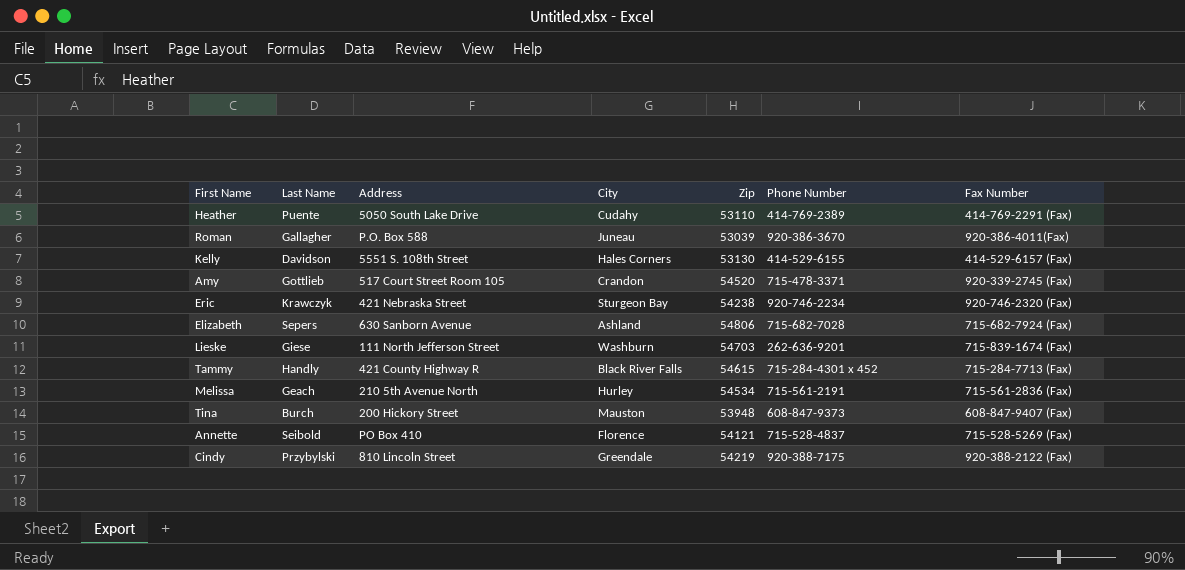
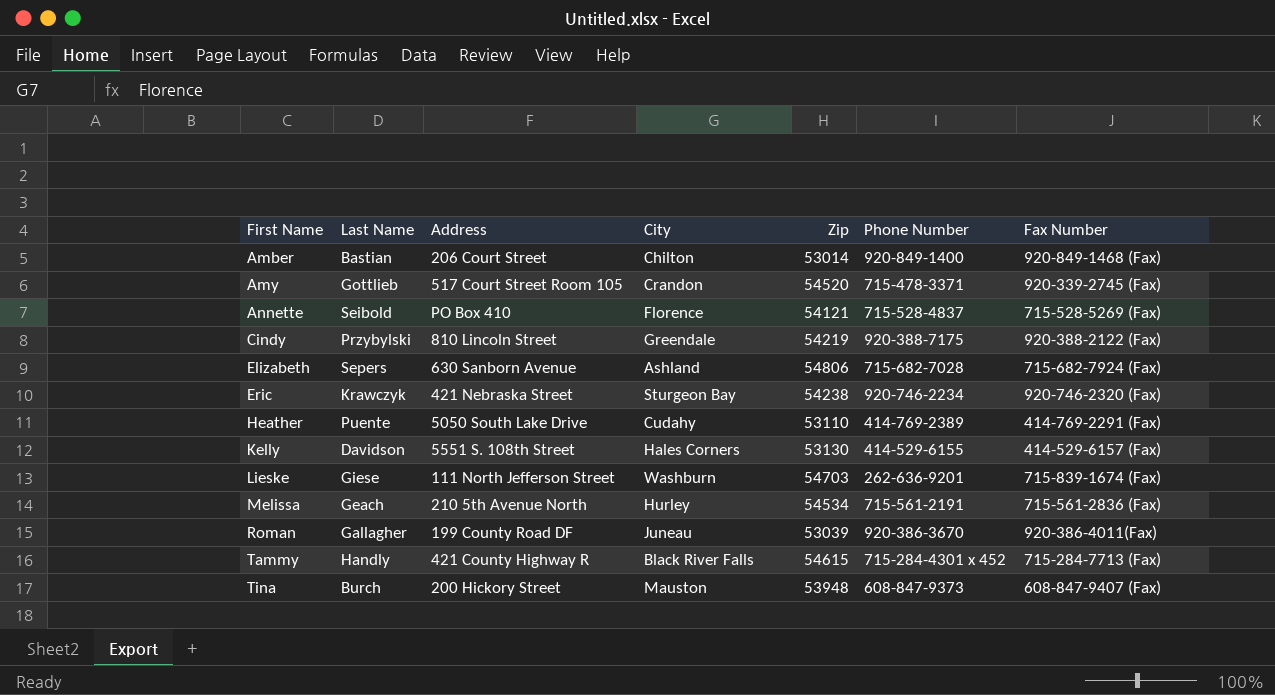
row order: none -> First Name ascending
row Amber: none -> Bastian | 206 Court Street | Chilton | 53014 | 920-849-1400 | 920-849-1468 (Fax)
Roman | Address: P.O. Box 588 -> 199 County Road DF

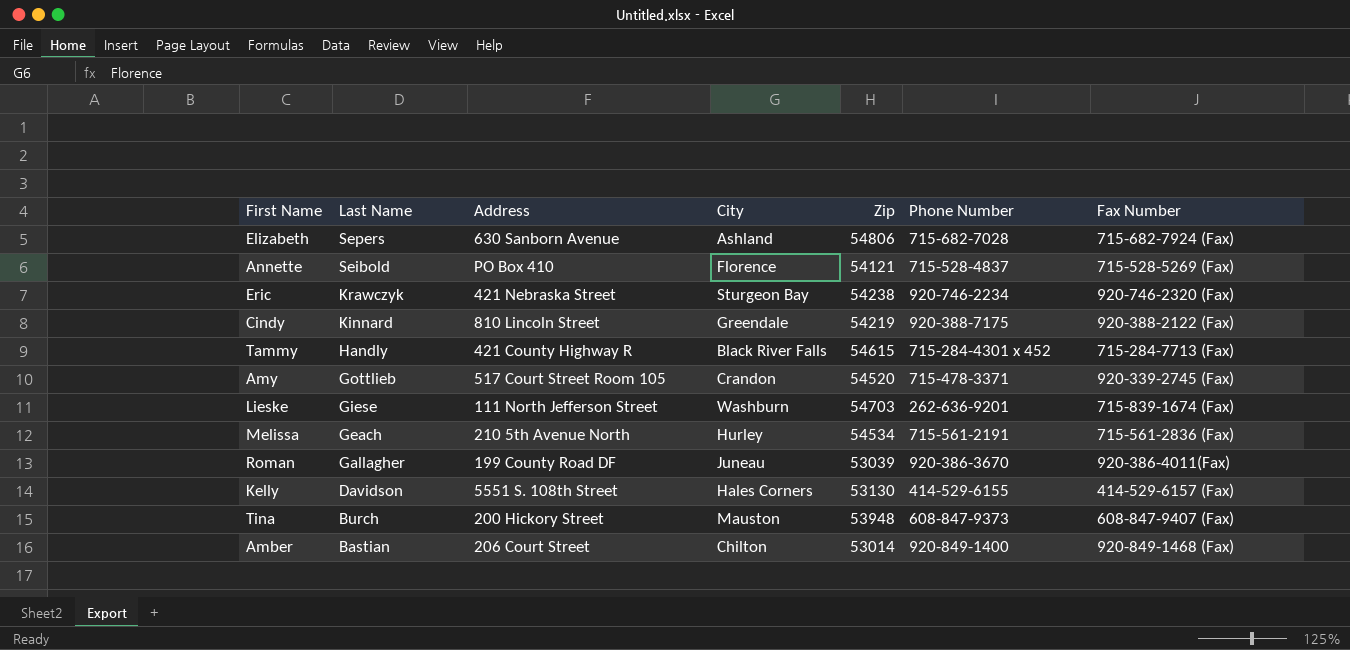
row order: First Name ascending -> Last Name descending
row Heather: Puente | 5050 South Lake Drive | Cudahy | 53110 | 414-769-2389 | 414-769-2291 (Fax) -> none
Cindy | Last Name: Przybylski -> Kinnard

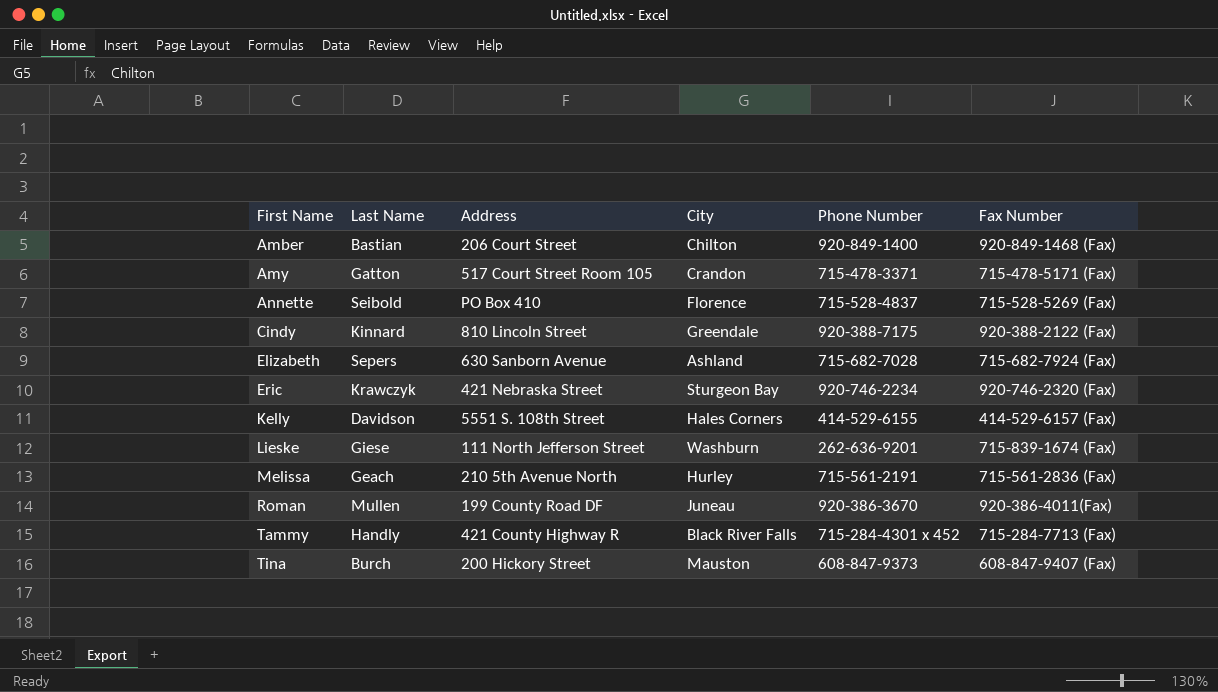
row order: Last Name descending -> First Name ascending
column Zip | position: 5 -> none
Amy | Last Name: Gottlieb -> Gatton
Amy | Fax Number: 920-339-2745 (Fax) -> 715-478-5171 (Fax)
Roman | Last Name: Gallagher -> Mullen

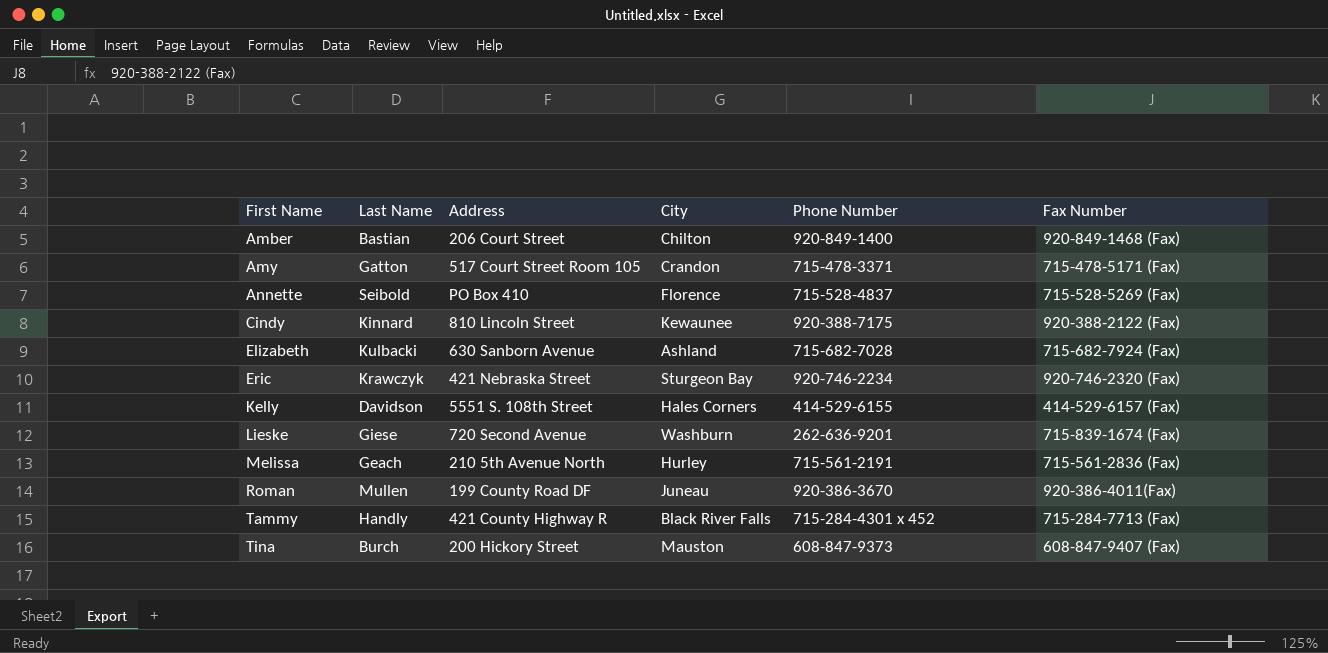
Cindy | City: Greendale -> Kewaunee
Elizabeth | Last Name: Sepers -> Kulbacki
Lieske | Address: 111 North Jefferson Street -> 720 Second Avenue

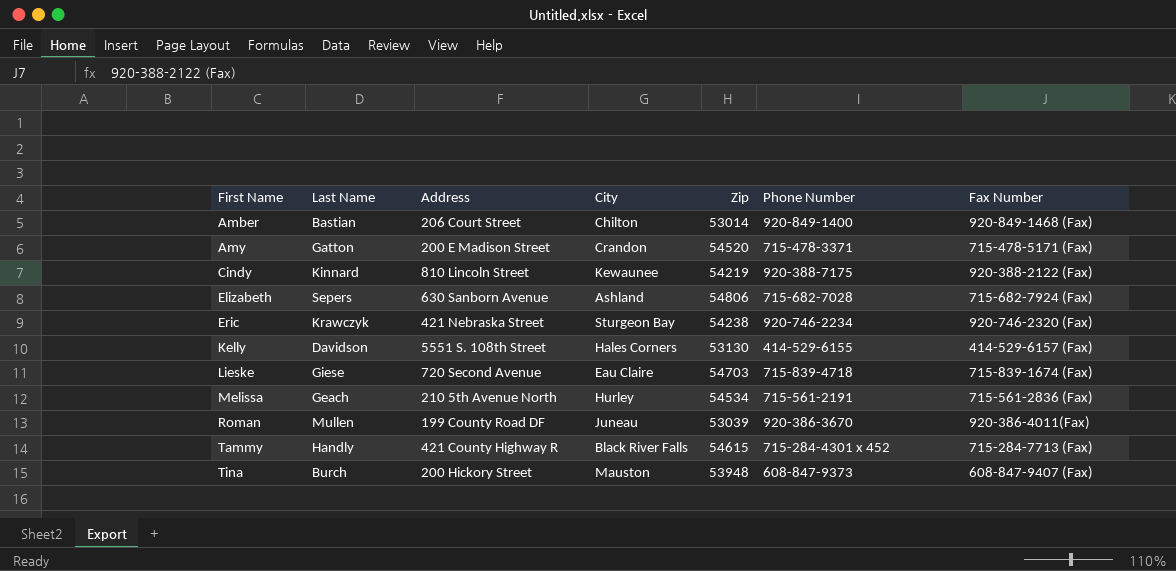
column Zip | position: none -> 5
row Annette: Seibold | PO Box 410 | Florence | 715-528-4837 | 715-528-5269 (Fax) -> none
Amy | Address: 517 Court Street Room 105 -> 200 E Madison Street
Elizabeth | Last Name: Kulbacki -> Sepers
Lieske | City: Washburn -> Eau Claire
Lieske | Phone Number: 262-636-9201 -> 715-839-4718

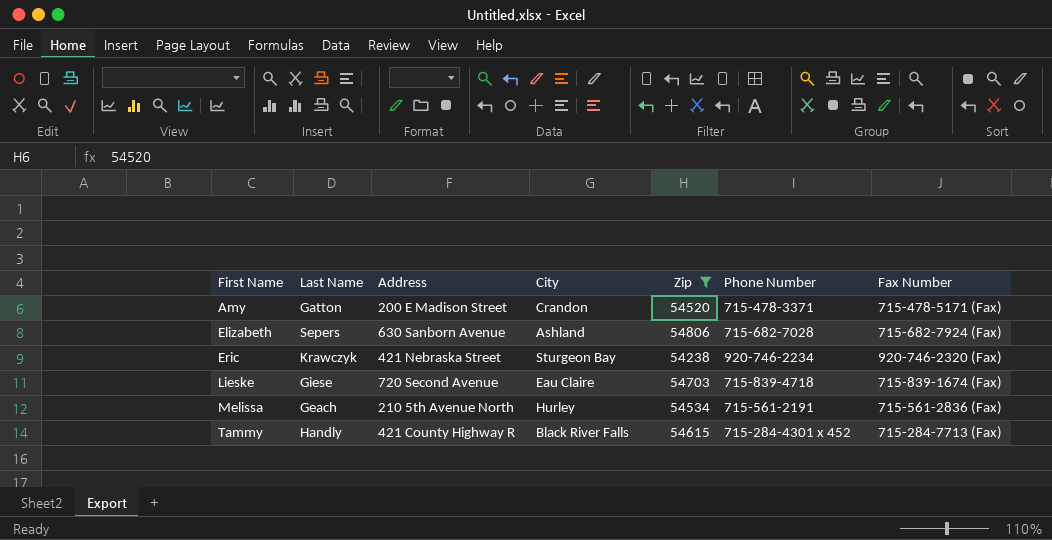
filter: none -> Zip >= 54238

